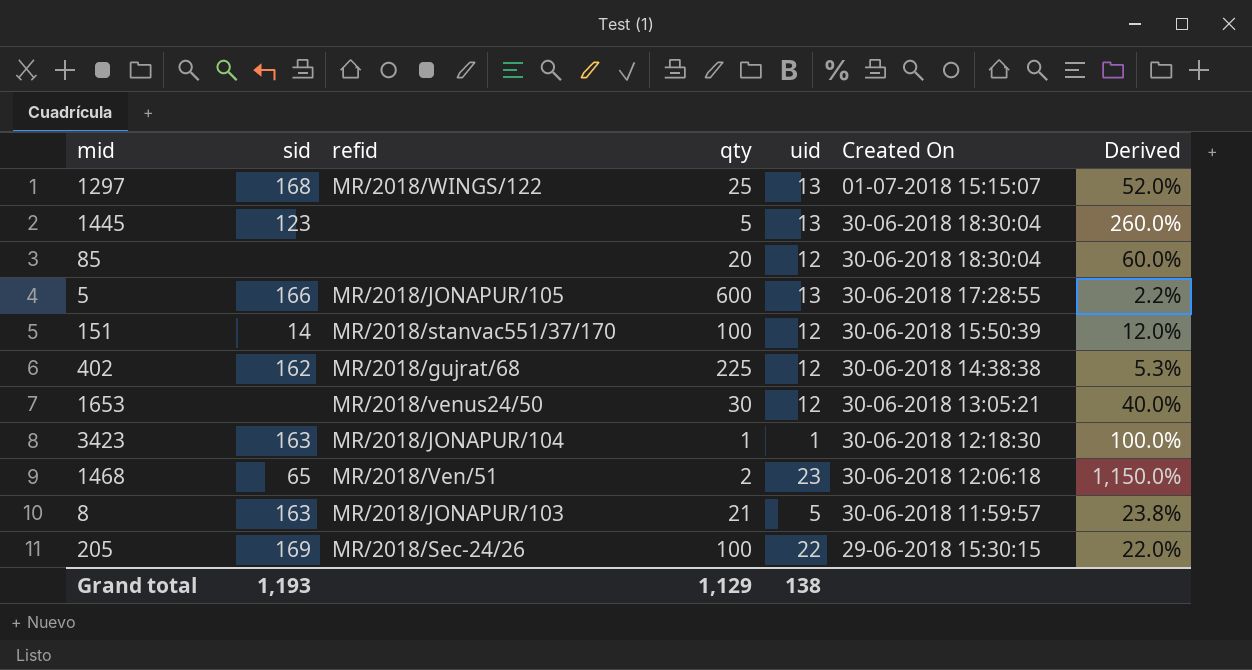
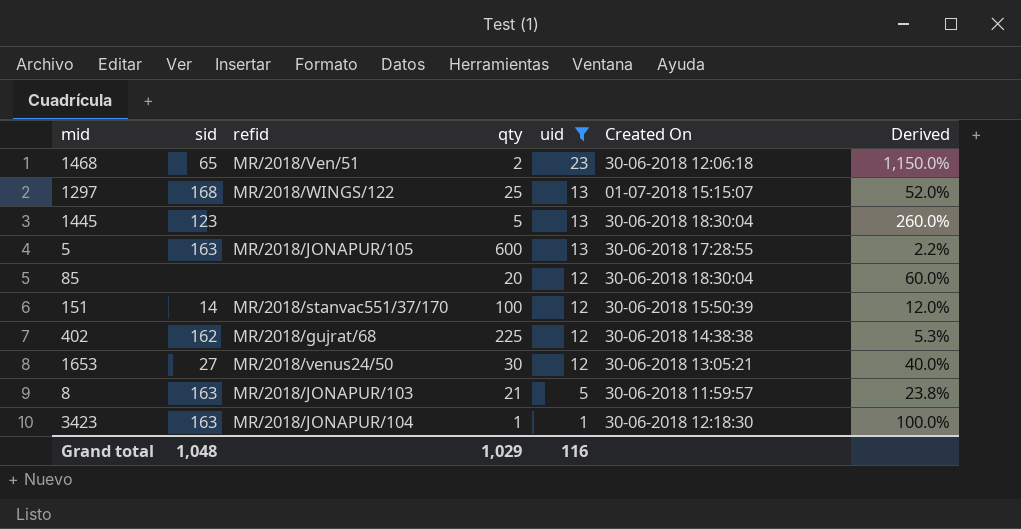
filter: none -> uid != 22
row order: Created On descending -> uid descending
5 | sid: 166 -> 163
1653 | sid: none -> 27
Grand total | sid: 1,193 -> 1,048
Grand total | qty: 1,129 -> 1,029
Grand total | uid: 138 -> 116

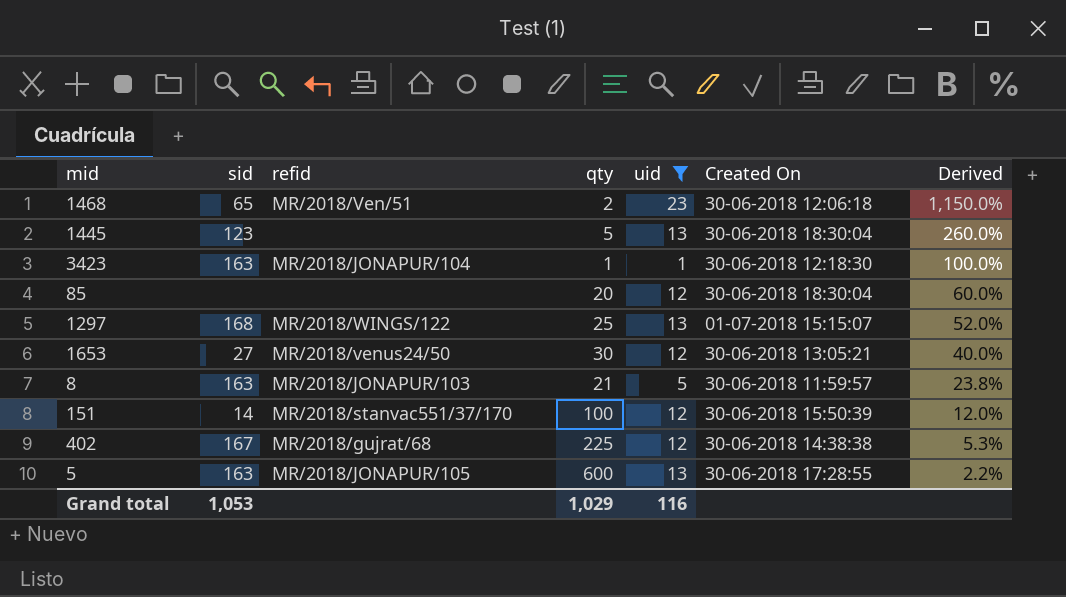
row order: uid descending -> Derived descending
402 | sid: 162 -> 167
Grand total | sid: 1,048 -> 1,053

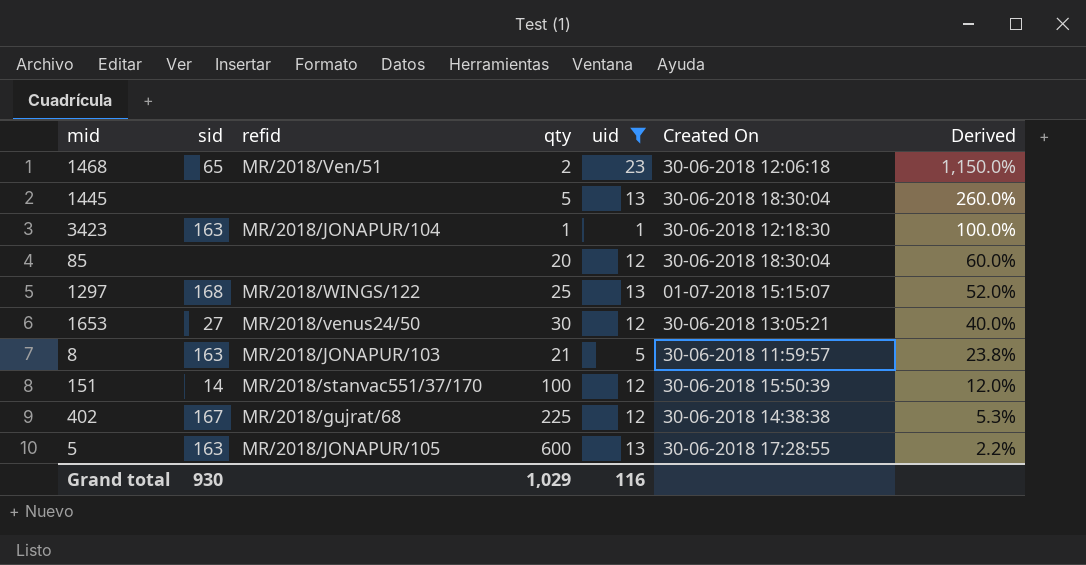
1445 | sid: 123 -> none
Grand total | sid: 1,053 -> 930

